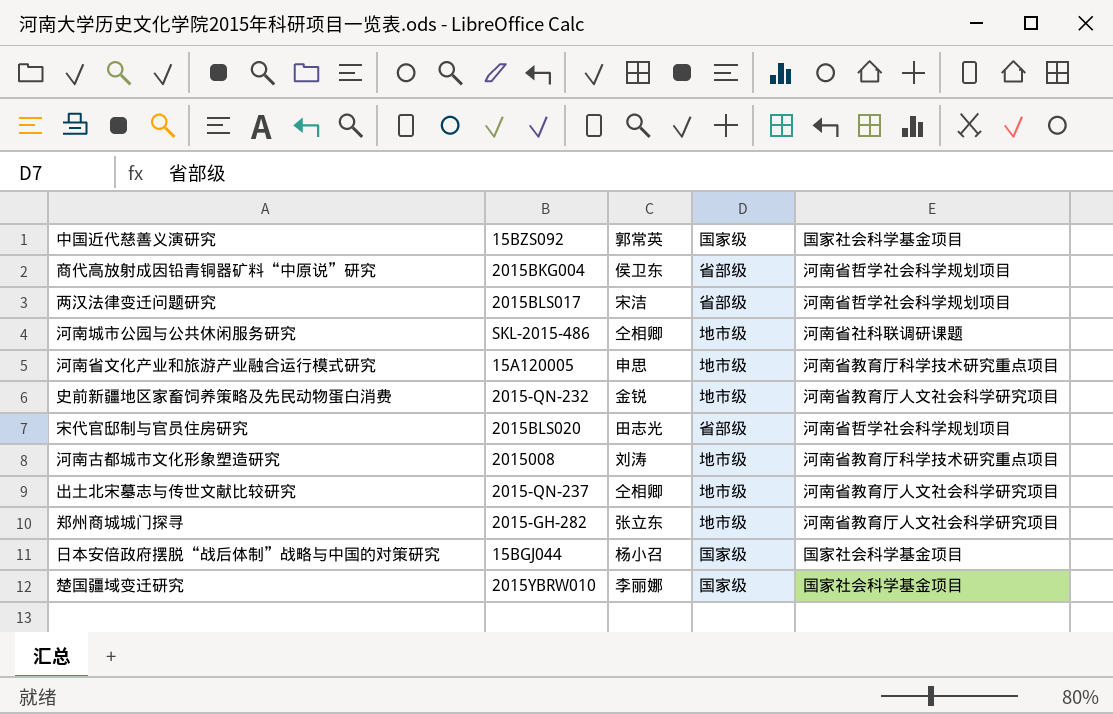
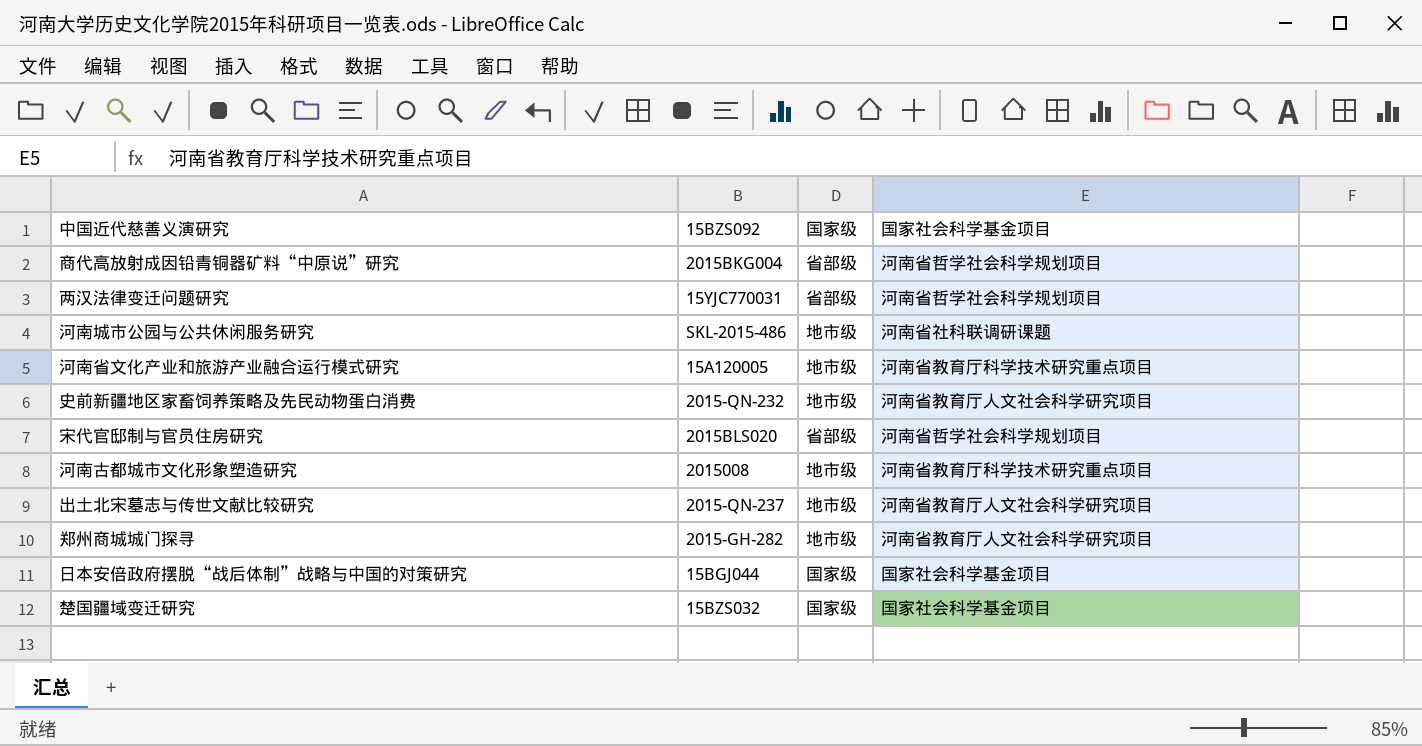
column 郭常英 | position: 3 -> none
两汉法律变迁问题研究 | 15BZS092: 2015BLS017 -> 15YJC770031
楚国疆域变迁研究 | 15BZS092: 2015YBRW010 -> 15BZS032

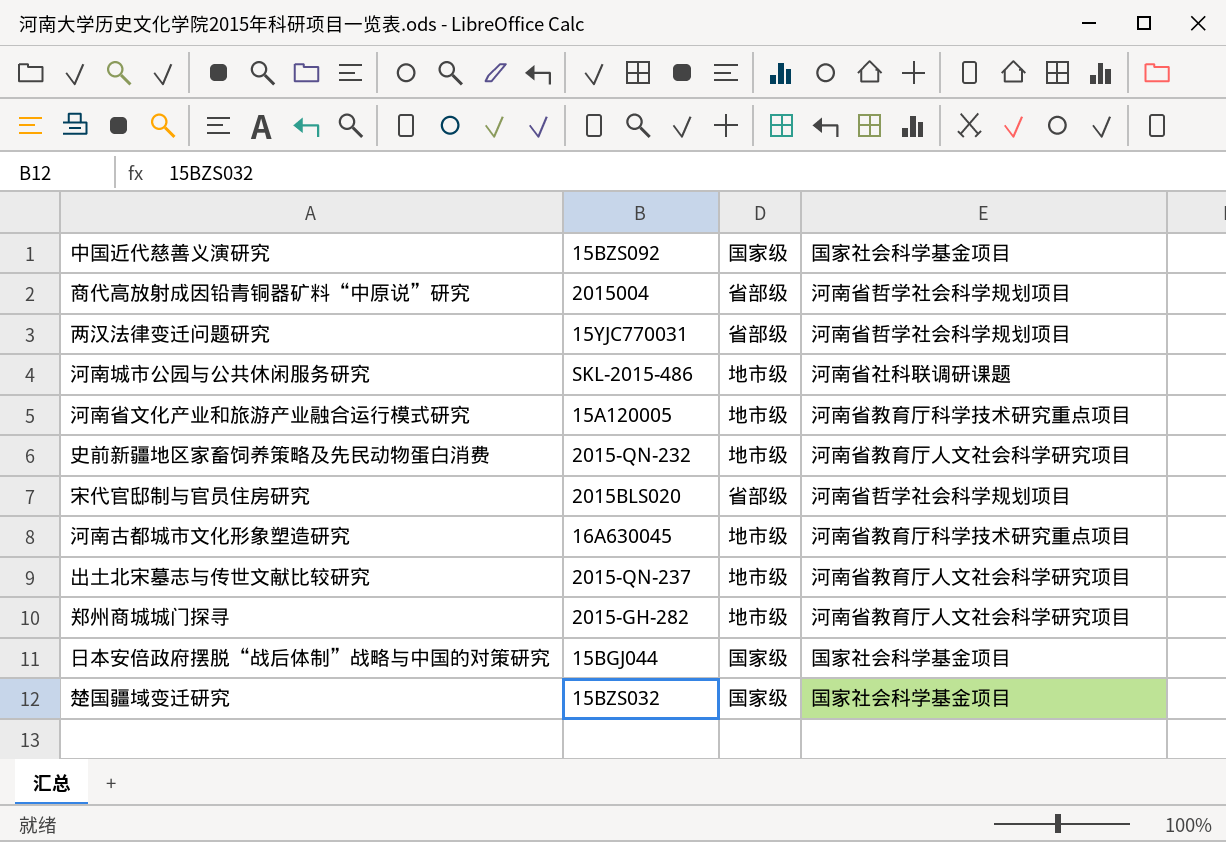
商代高放射成因铅青铜器矿料“中原说”研究 | 15BZS092: 2015BKG004 -> 2015004
河南古都城市文化形象塑造研究 | 15BZS092: 2015008 -> 16A630045

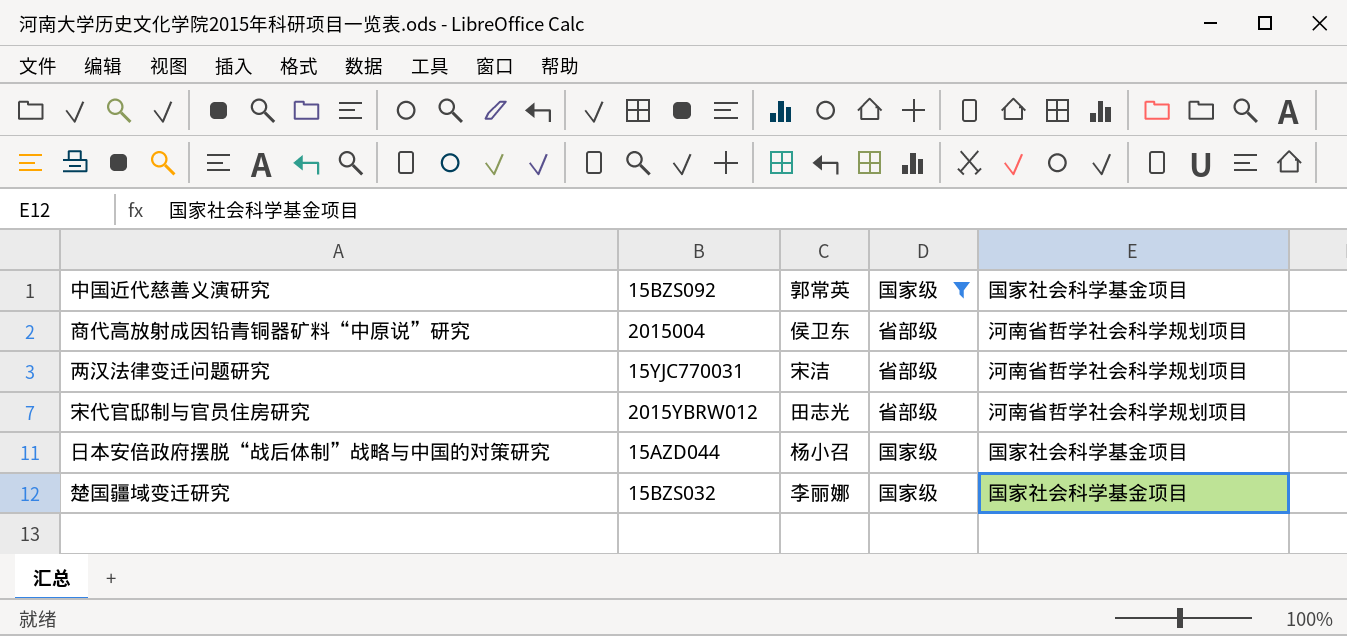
filter: none -> 国家级 != 地市级
column 郭常英 | position: none -> 3
宋代官邸制与官员住房研究 | 15BZS092: 2015BLS020 -> 2015YBRW012
日本安倍政府摆脱“战后体制”战略与中国的对策研究 | 15BZS092: 15BGJ044 -> 15AZD044

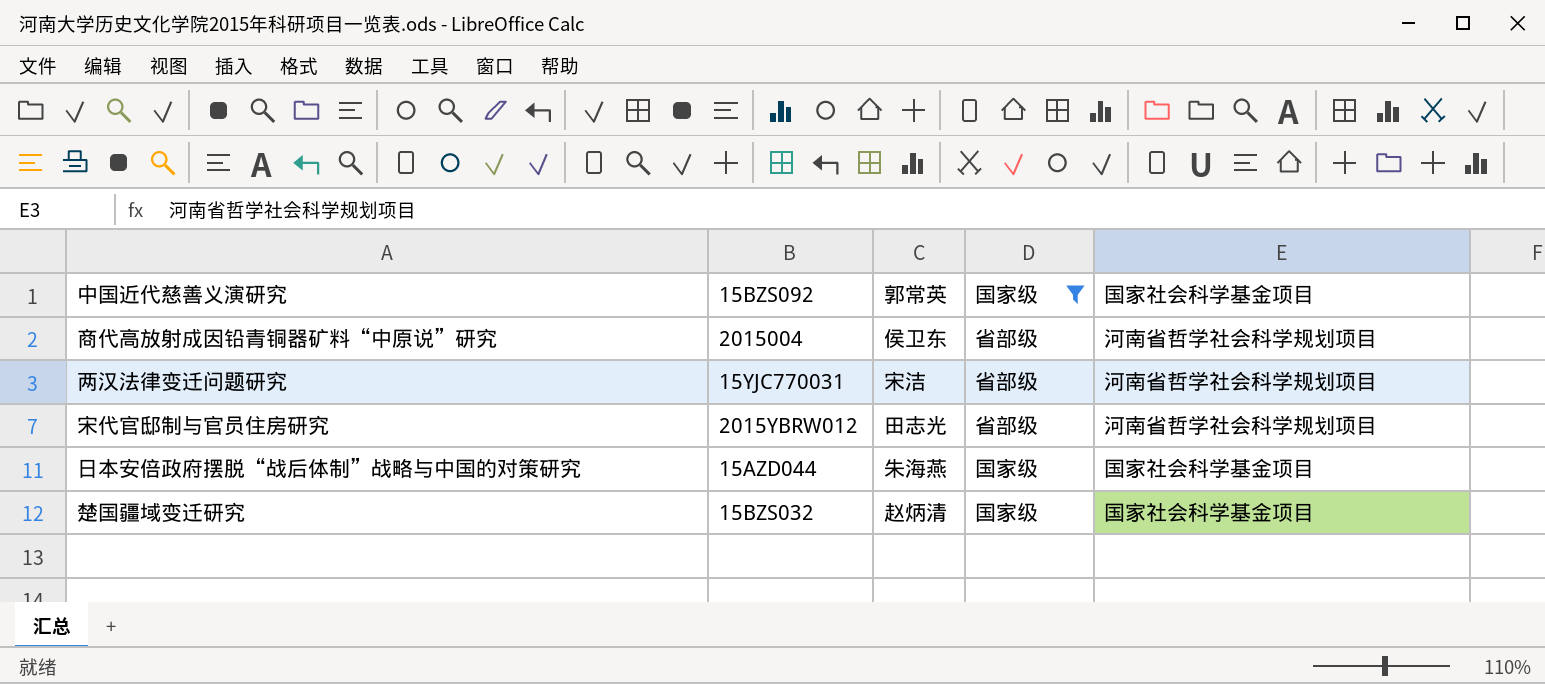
日本安倍政府摆脱“战后体制”战略与中国的对策研究 | 郭常英: 杨小召 -> 朱海燕
楚国疆域变迁研究 | 郭常英: 李丽娜 -> 赵炳清

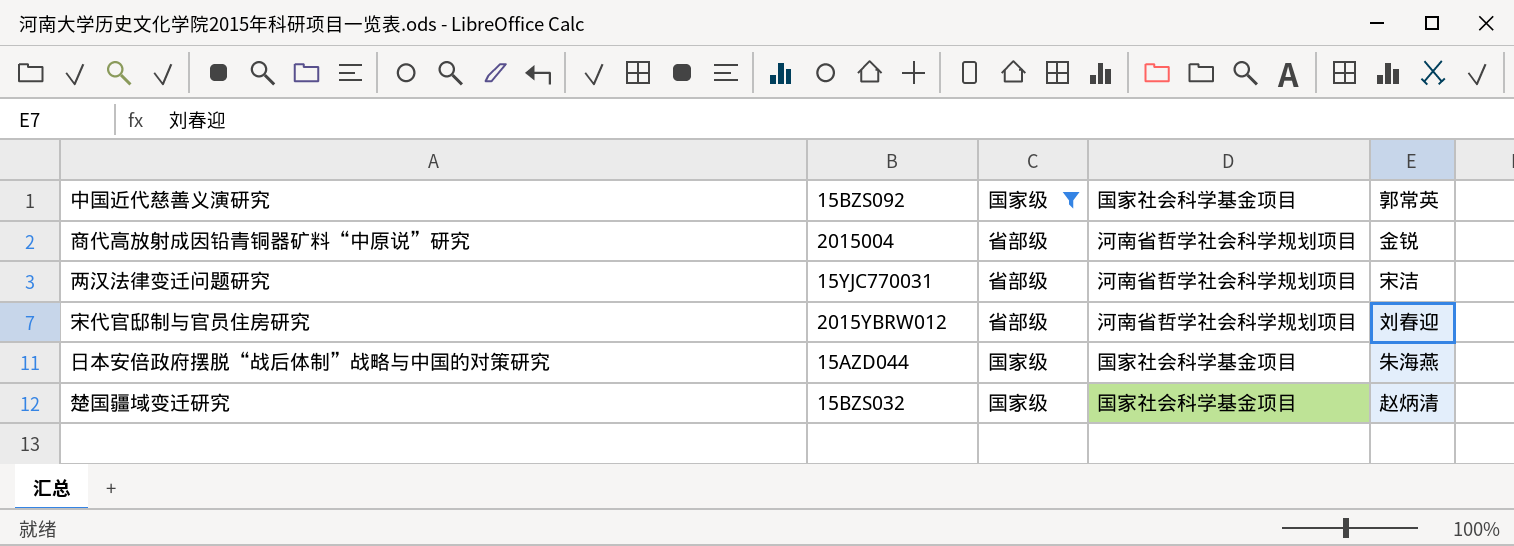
column 郭常英 | position: 3 -> 5
商代高放射成因铅青铜器矿料“中原说”研究 | 郭常英: 侯卫东 -> 金锐
宋代官邸制与官员住房研究 | 郭常英: 田志光 -> 刘春迎

